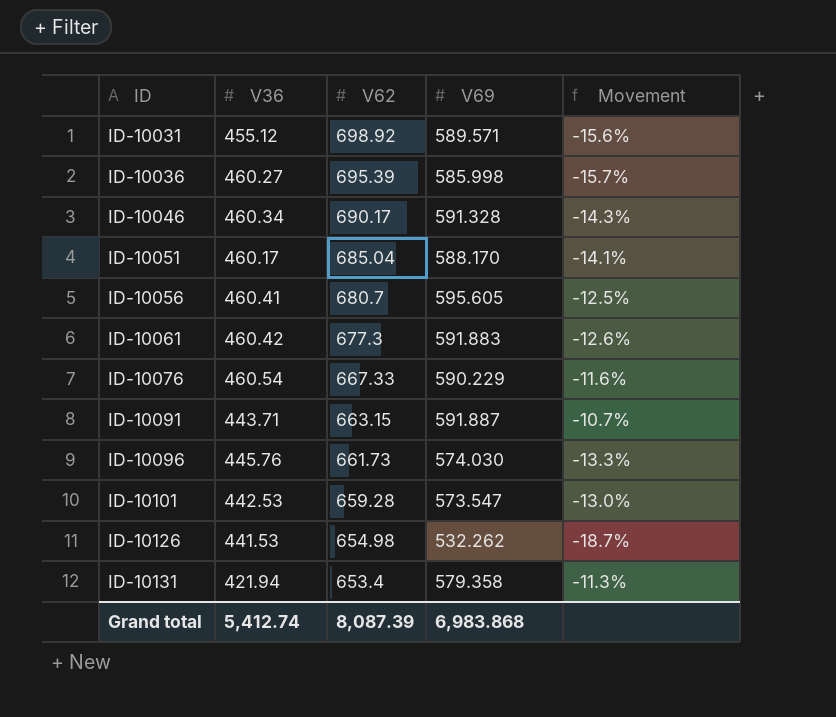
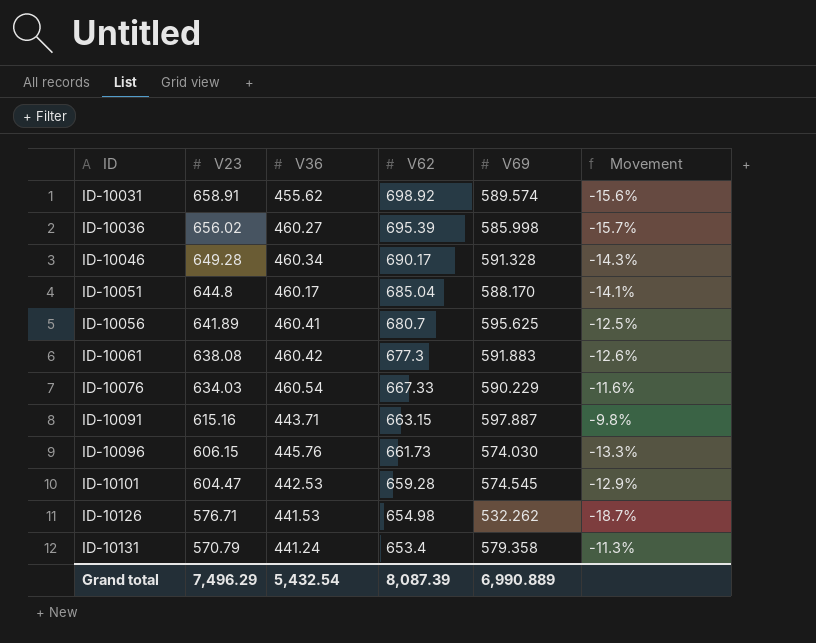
column V23 | position: none -> 2
ID-10031 | V36: 455.12 -> 455.62
ID-10031 | V69: 589.571 -> 589.574
ID-10056 | V69: 595.605 -> 595.625
ID-10091 | V69: 591.887 -> 597.887
ID-10091 | Movement: -10.7% -> -9.8%
ID-10101 | V69: 573.547 -> 574.545
ID-10101 | Movement: -13.0% -> -12.9%
ID-10131 | V36: 421.94 -> 441.24
Grand total | V36: 5,412.74 -> 5,432.54
Grand total | V69: 6,983.868 -> 6,990.889

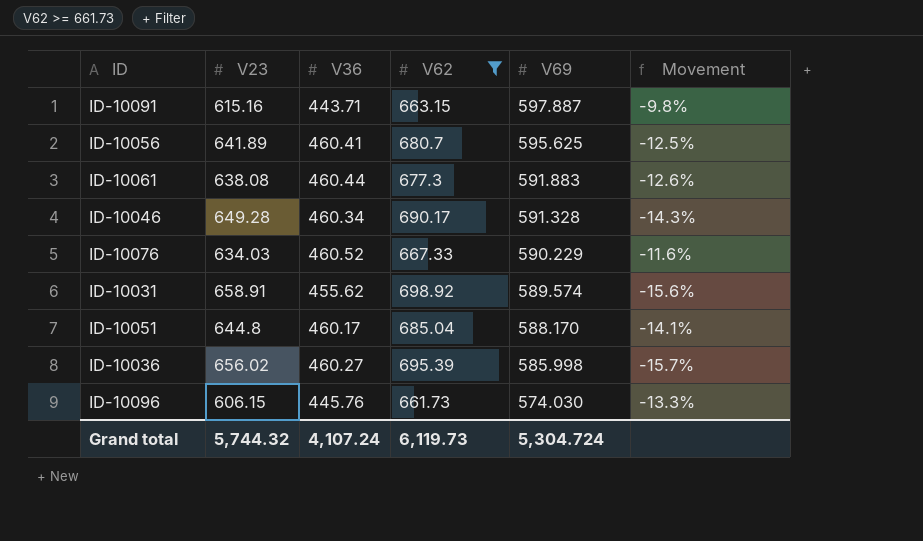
filter: none -> V62 >= 661.73
row order: ID ascending -> V69 descending
ID-10061 | V36: 460.42 -> 460.44
ID-10076 | V36: 460.54 -> 460.52
Grand total | V23: 7,496.29 -> 5,744.32
Grand total | V36: 5,432.54 -> 4,107.24
Grand total | V62: 8,087.39 -> 6,119.73
Grand total | V69: 6,990.889 -> 5,304.724

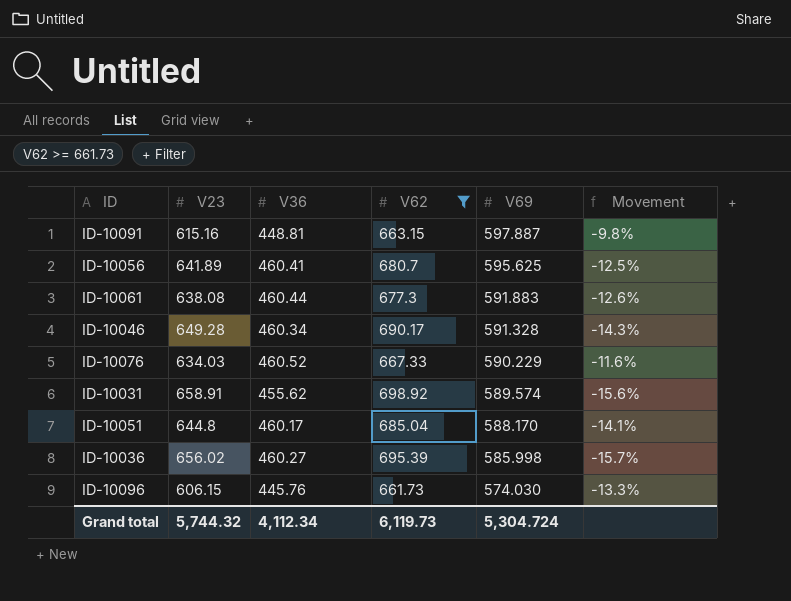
ID-10091 | V36: 443.71 -> 448.81
Grand total | V36: 4,107.24 -> 4,112.34

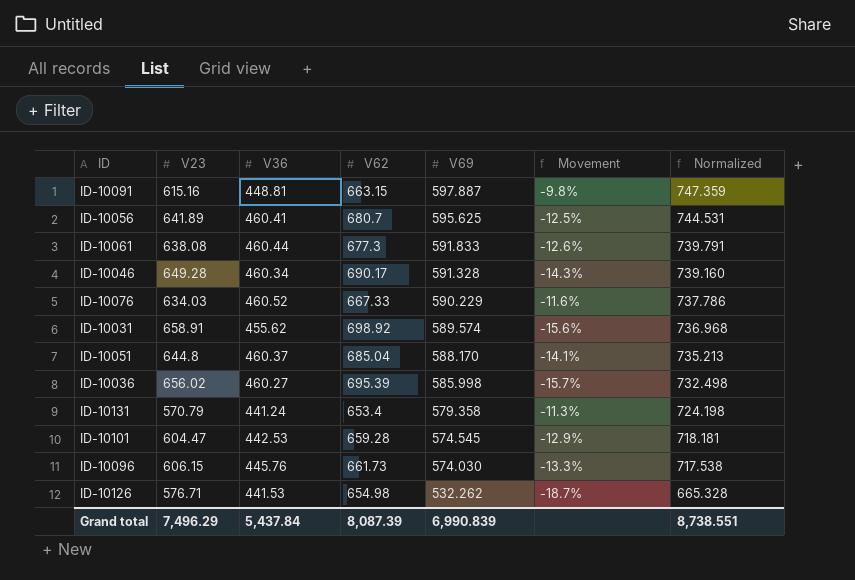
filter: V62 >= 661.73 -> none
column Normalized | formula: none -> [V69] * 1.25
ID-10061 | V69: 591.883 -> 591.833
ID-10051 | V36: 460.17 -> 460.37
Grand total | V23: 5,744.32 -> 7,496.29
Grand total | V36: 4,112.34 -> 5,437.84
Grand total | V62: 6,119.73 -> 8,087.39
Grand total | V69: 5,304.724 -> 6,990.839

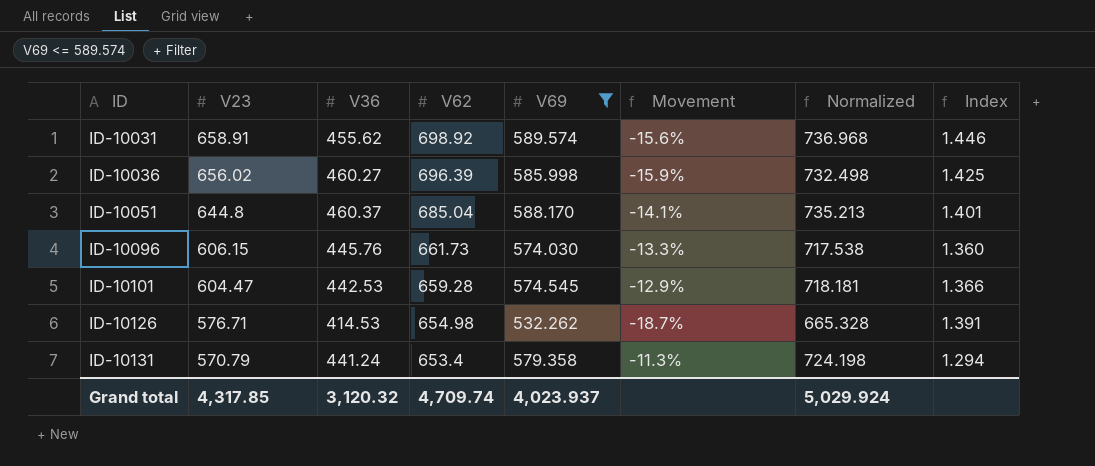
filter: none -> V69 <= 589.574
row order: V69 descending -> ID ascending
column Index | formula: none -> [V23] / [V36]
ID-10036 | V62: 695.39 -> 696.39
ID-10036 | Movement: -15.7% -> -15.9%
ID-10126 | V36: 441.53 -> 414.53
Grand total | V23: 7,496.29 -> 4,317.85
Grand total | V36: 5,437.84 -> 3,120.32
Grand total | V62: 8,087.39 -> 4,709.74
Grand total | V69: 6,990.839 -> 4,023.937
Grand total | Normalized: 8,738.551 -> 5,029.924

